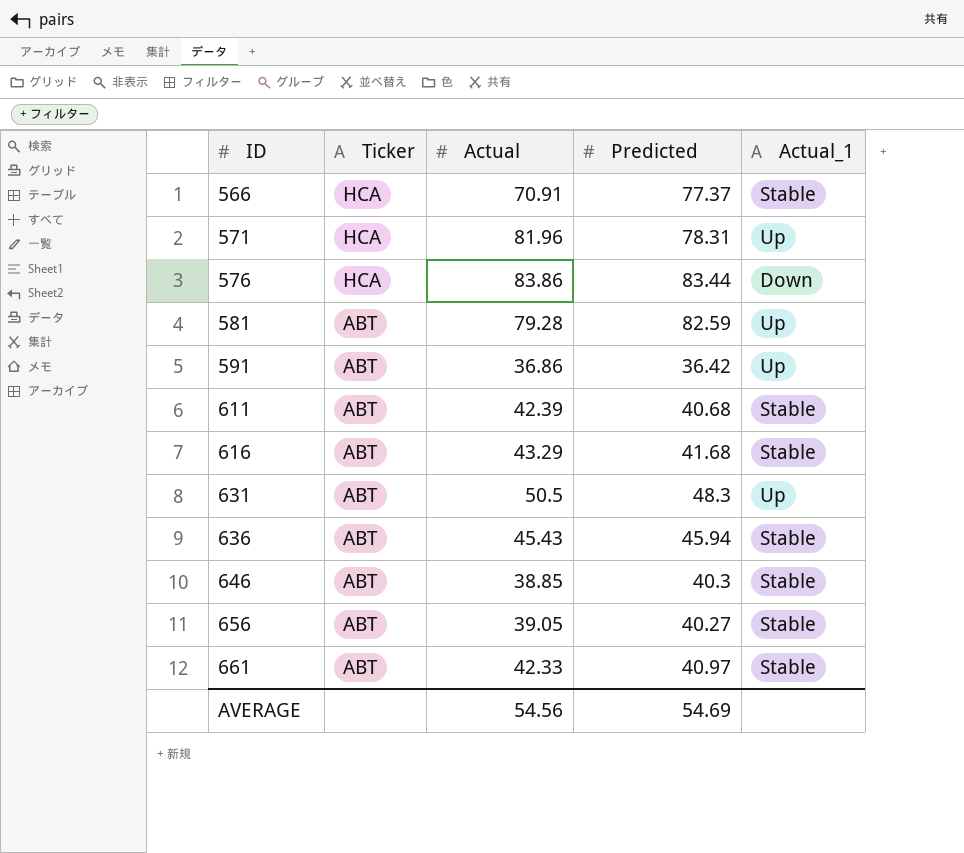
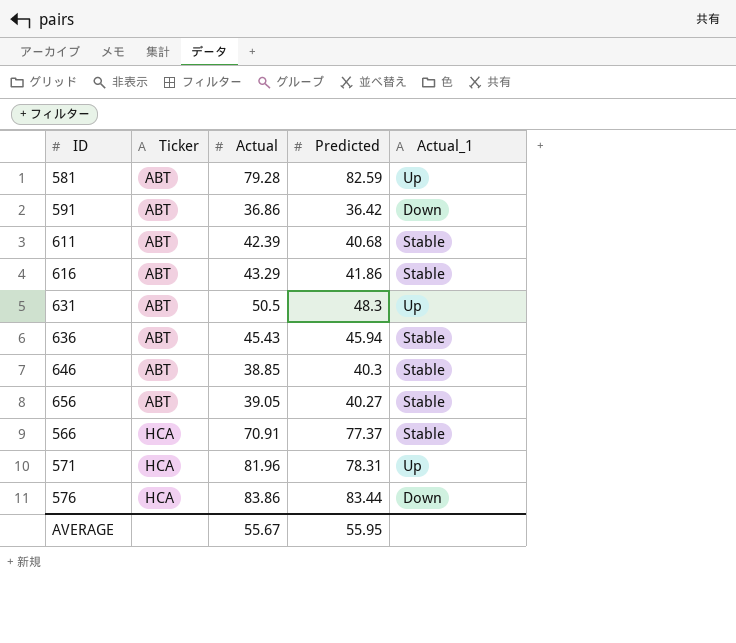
row order: ID ascending -> Ticker ascending
row 661: ABT | 42.33 | 40.97 | Stable -> none
591 | Actual_1: Up -> Down
616 | Predicted: 41.68 -> 41.86
AVERAGE | Actual: 54.56 -> 55.67
AVERAGE | Predicted: 54.69 -> 55.95

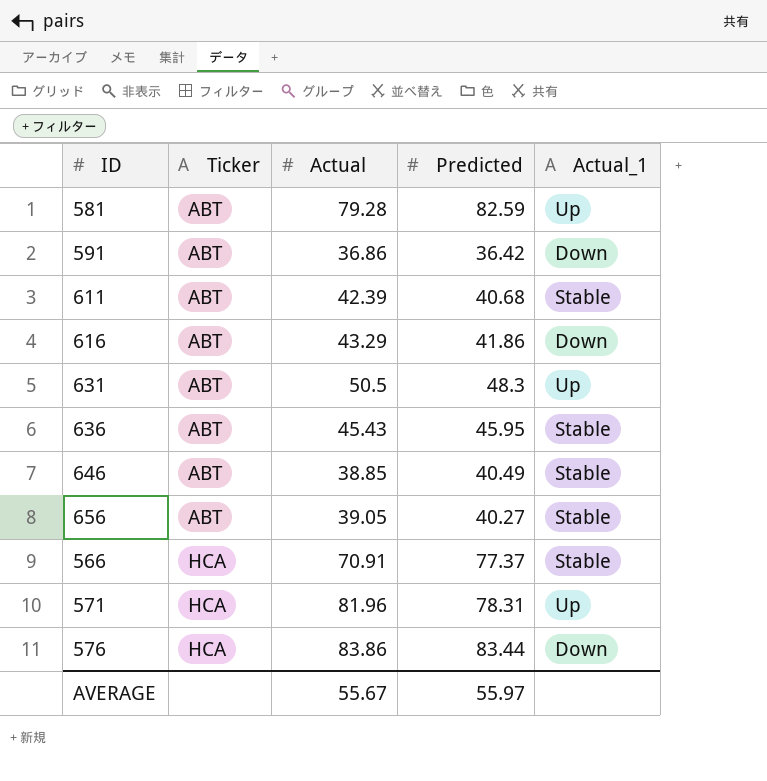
616 | Actual_1: Stable -> Down
636 | Predicted: 45.94 -> 45.95
646 | Predicted: 40.3 -> 40.49
AVERAGE | Predicted: 55.95 -> 55.97

